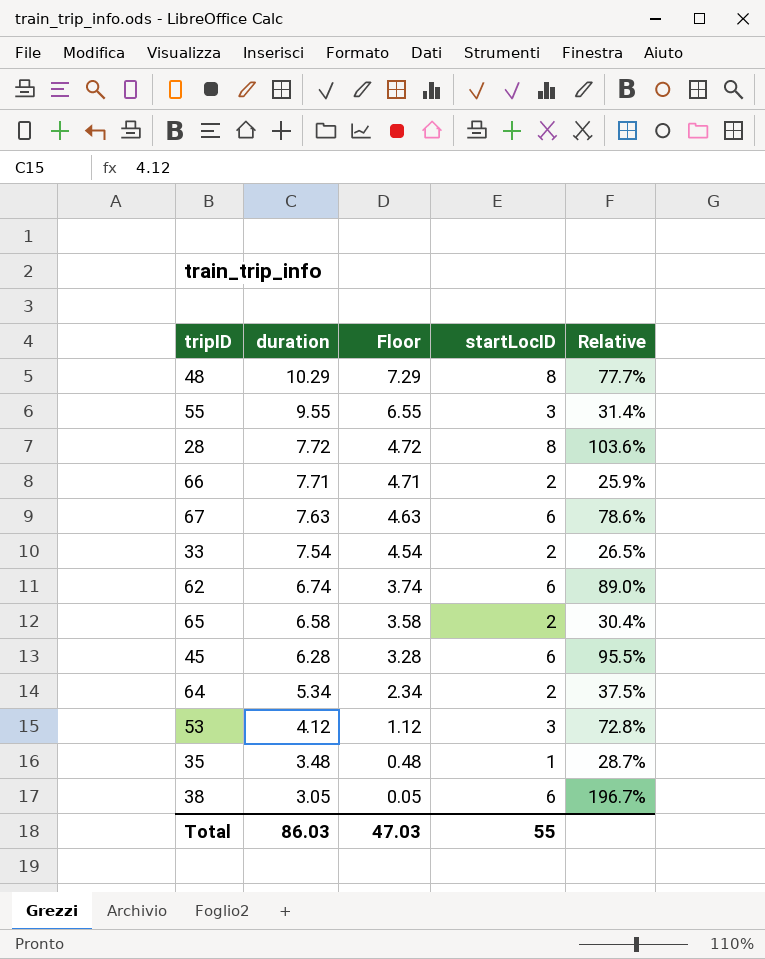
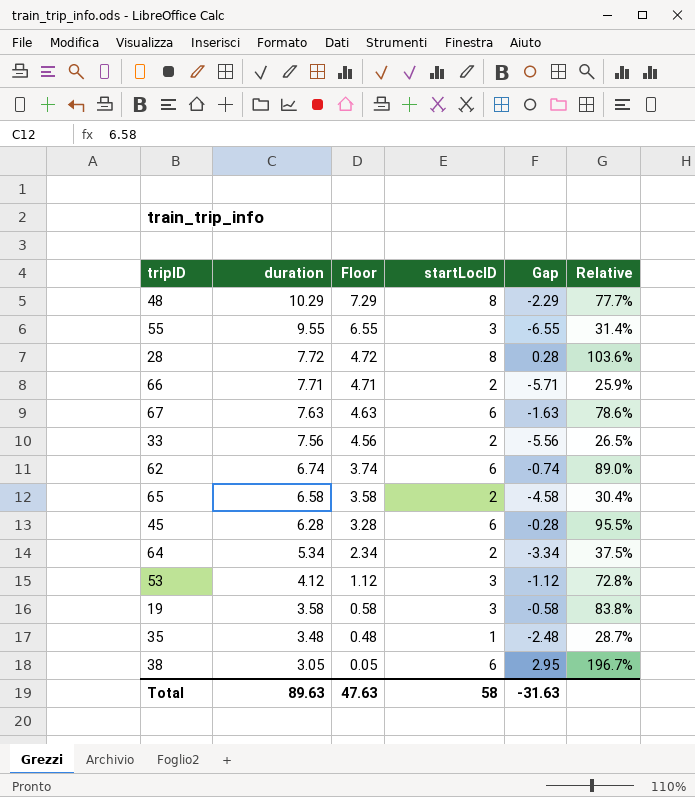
column Gap | formula: none -> [startLocID] - [duration]
33 | duration: 7.54 -> 7.56
33 | Floor: 4.54 -> 4.56
row 19: none -> 3.58 | 0.58 | 3 | -0.58 | 83.8%
Total | duration: 86.03 -> 89.63
Total | Floor: 47.03 -> 47.63
Total | startLocID: 55 -> 58

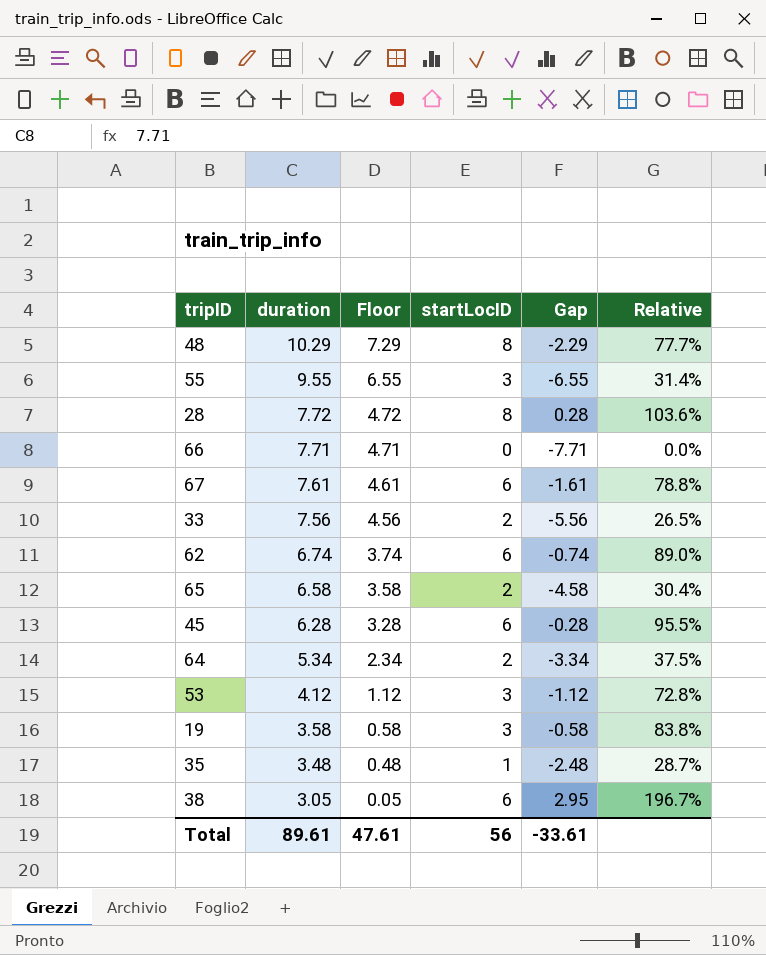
66 | startLocID: 2 -> 0
66 | Gap: -5.71 -> -7.71
66 | Relative: 25.9% -> 0.0%
67 | duration: 7.63 -> 7.61
67 | Floor: 4.63 -> 4.61
67 | Gap: -1.63 -> -1.61
67 | Relative: 78.6% -> 78.8%
Total | duration: 89.63 -> 89.61
Total | Floor: 47.63 -> 47.61
Total | startLocID: 58 -> 56
Total | Gap: -31.63 -> -33.61

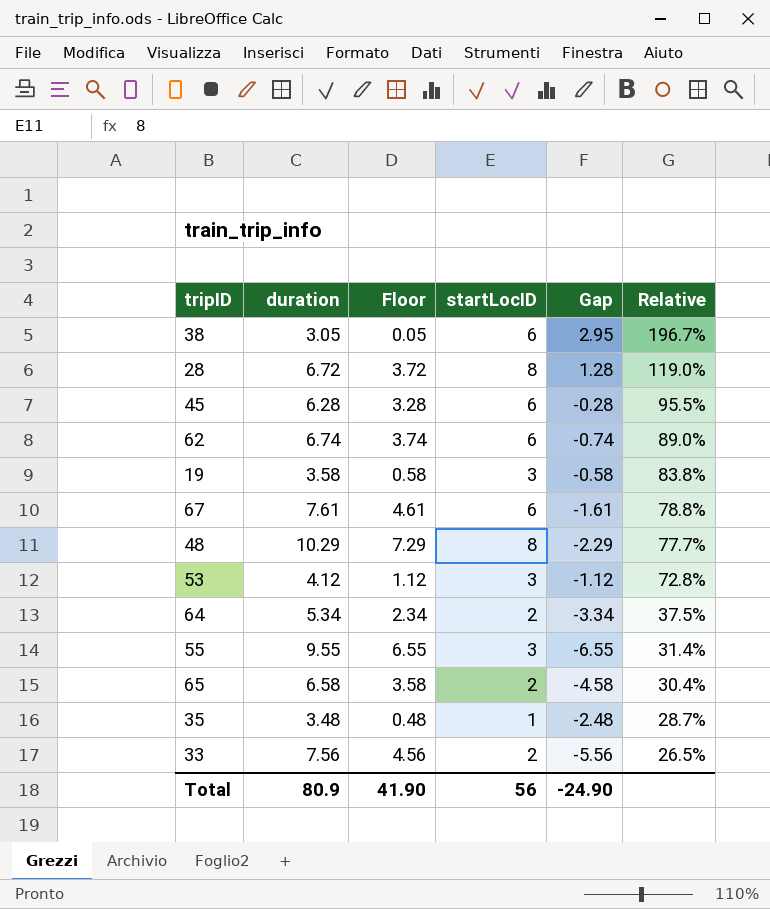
row order: duration descending -> Relative descending
row 66: 7.71 | 4.71 | 0 | -7.71 | 0.0% -> none
28 | duration: 7.72 -> 6.72
28 | Floor: 4.72 -> 3.72
28 | Gap: 0.28 -> 1.28
28 | Relative: 103.6% -> 119.0%
Total | duration: 89.61 -> 80.9
Total | Floor: 47.61 -> 41.90
Total | Gap: -33.61 -> -24.90

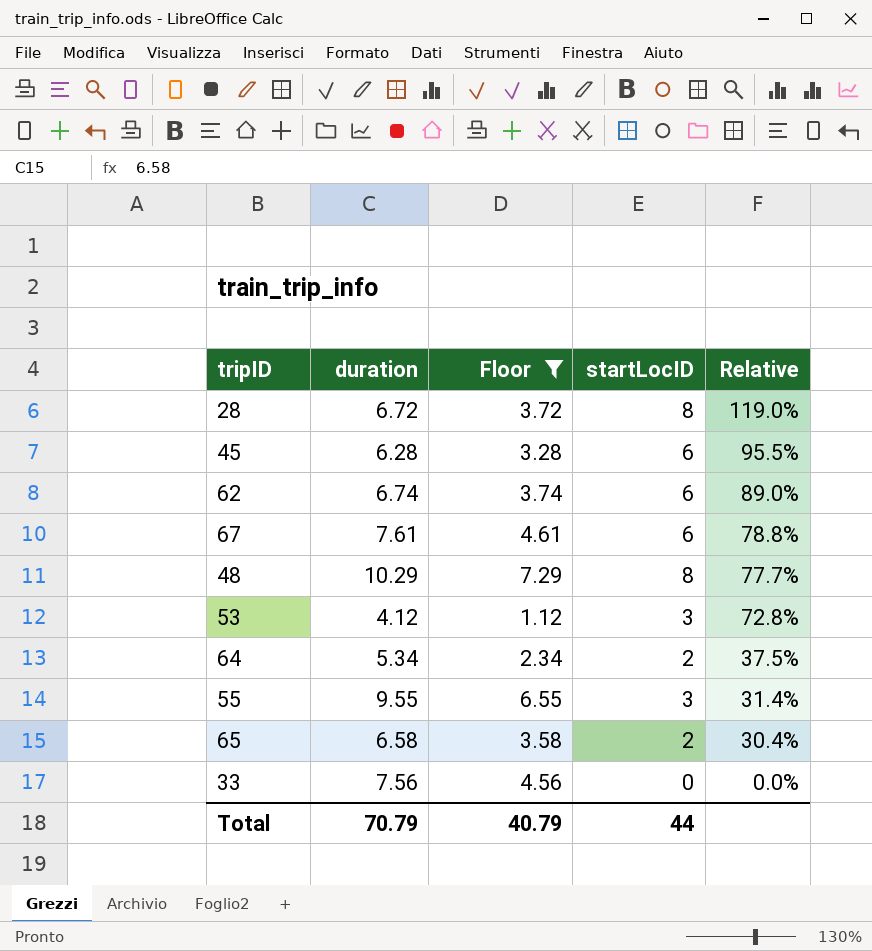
filter: none -> Floor >= 1.12
column Gap | formula: [startLocID] - [duration] -> none
33 | startLocID: 2 -> 0
33 | Relative: 26.5% -> 0.0%
Total | duration: 80.9 -> 70.79
Total | Floor: 41.90 -> 40.79
Total | startLocID: 56 -> 44

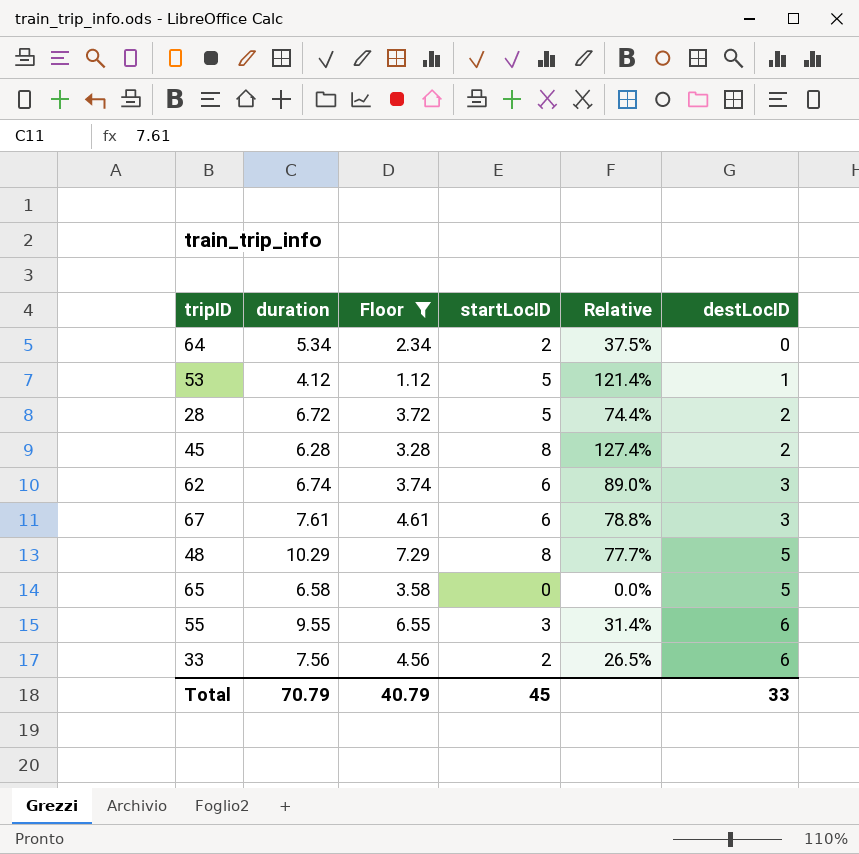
row order: Relative descending -> destLocID ascending
column destLocID | position: none -> 6
53 | startLocID: 3 -> 5
53 | Relative: 72.8% -> 121.4%
28 | startLocID: 8 -> 5
28 | Relative: 119.0% -> 74.4%
45 | startLocID: 6 -> 8
45 | Relative: 95.5% -> 127.4%
65 | startLocID: 2 -> 0
65 | Relative: 30.4% -> 0.0%
33 | startLocID: 0 -> 2
33 | Relative: 0.0% -> 26.5%
Total | startLocID: 44 -> 45

